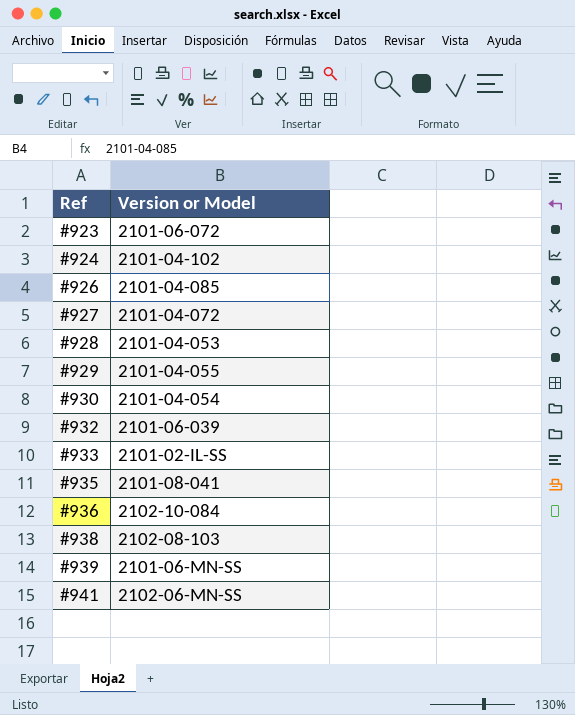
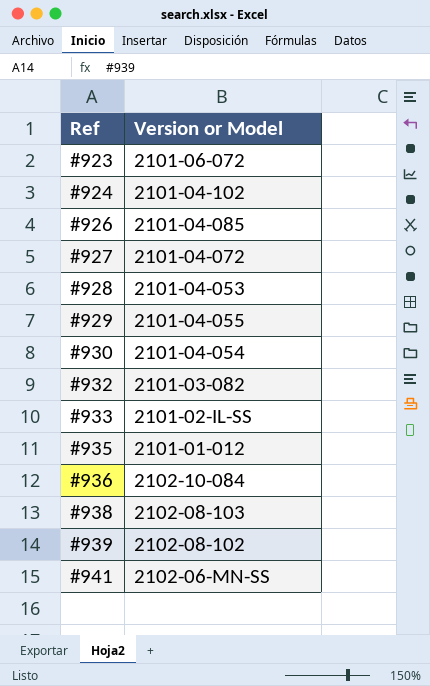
#932 | Version or Model: 2101-06-039 -> 2101-03-082
#935 | Version or Model: 2101-08-041 -> 2101-01-012
#939 | Version or Model: 2101-06-MN-SS -> 2102-08-102

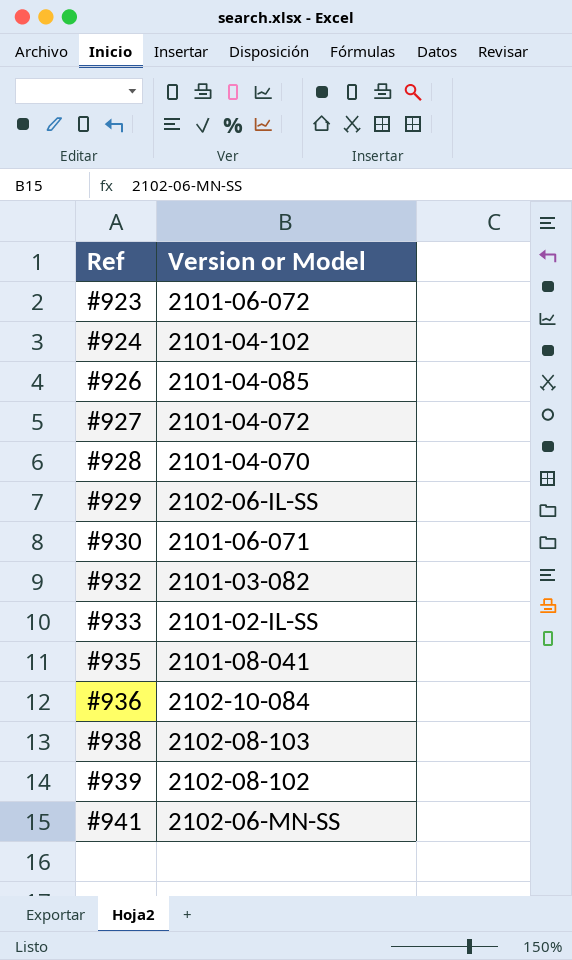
#928 | Version or Model: 2101-04-053 -> 2101-04-070
#929 | Version or Model: 2101-04-055 -> 2102-06-IL-SS
#930 | Version or Model: 2101-04-054 -> 2101-06-071
#935 | Version or Model: 2101-01-012 -> 2101-08-041

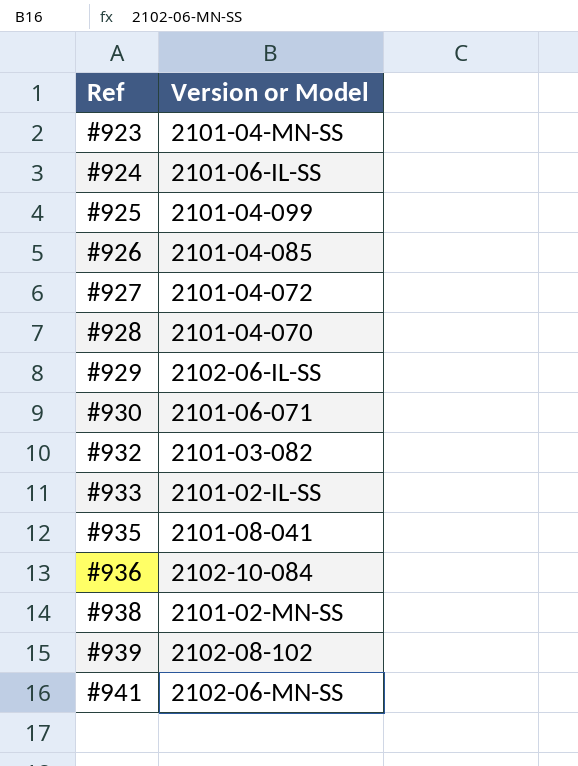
#923 | Version or Model: 2101-06-072 -> 2101-04-MN-SS
#924 | Version or Model: 2101-04-102 -> 2101-06-IL-SS
row #925: none -> 2101-04-099
#938 | Version or Model: 2102-08-103 -> 2101-02-MN-SS

